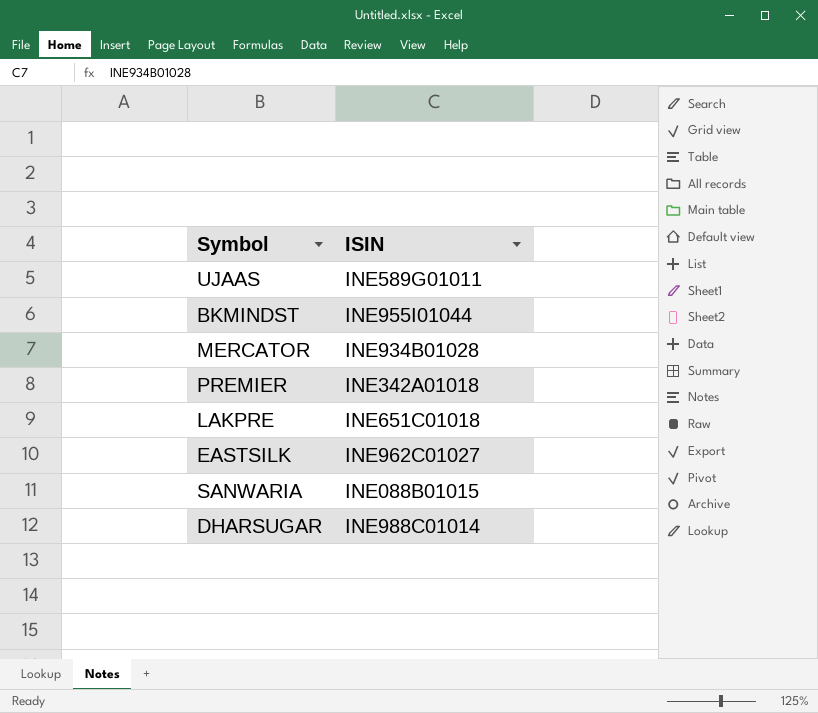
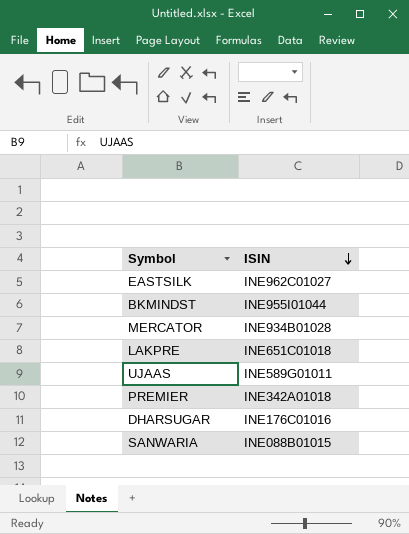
row order: none -> ISIN descending
DHARSUGAR | ISIN: INE988C01014 -> INE176C01016

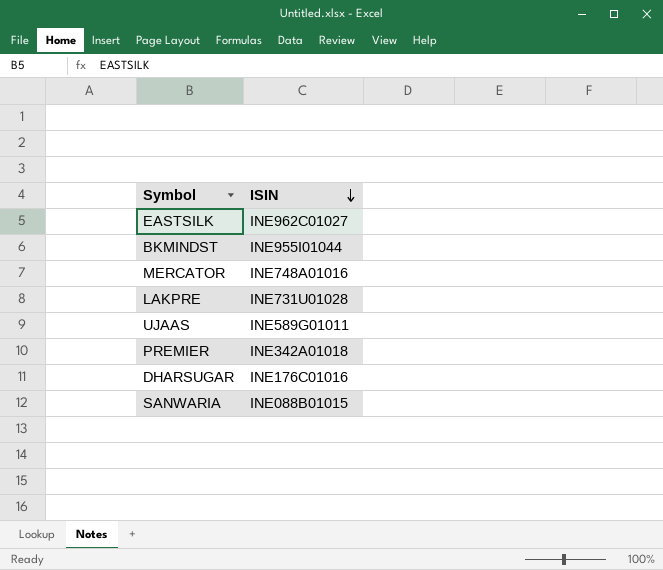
MERCATOR | ISIN: INE934B01028 -> INE748A01016
LAKPRE | ISIN: INE651C01018 -> INE731U01028

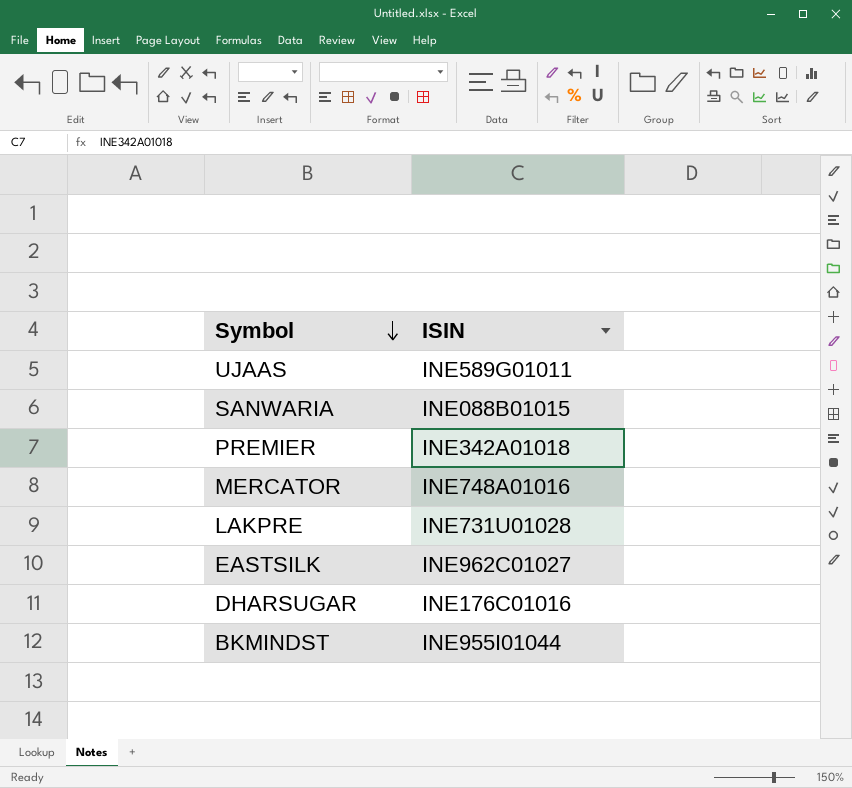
row order: ISIN descending -> Symbol descending

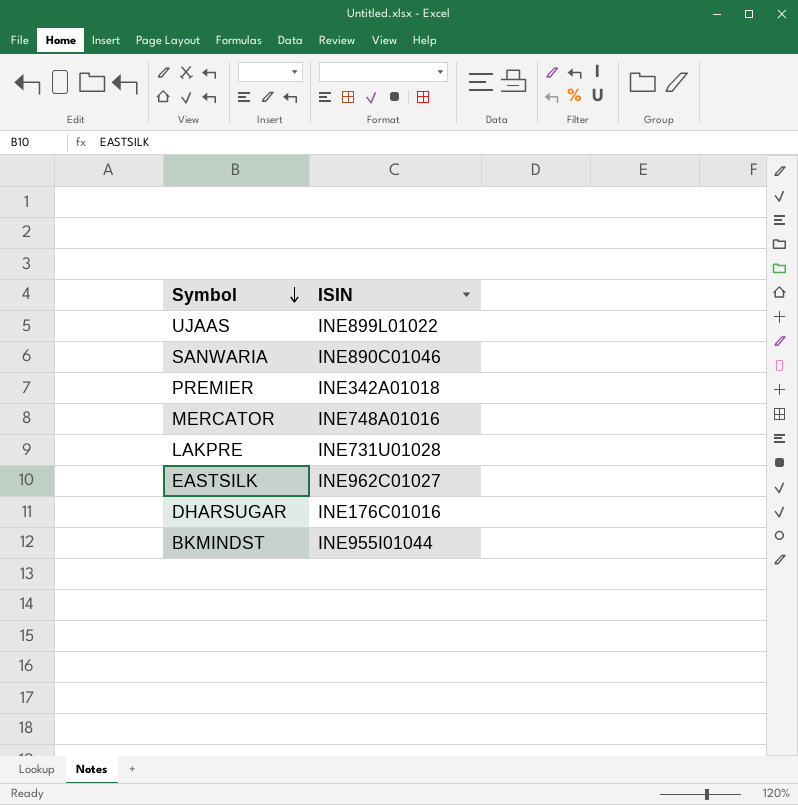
UJAAS | ISIN: INE589G01011 -> INE899L01022
SANWARIA | ISIN: INE088B01015 -> INE890C01046

